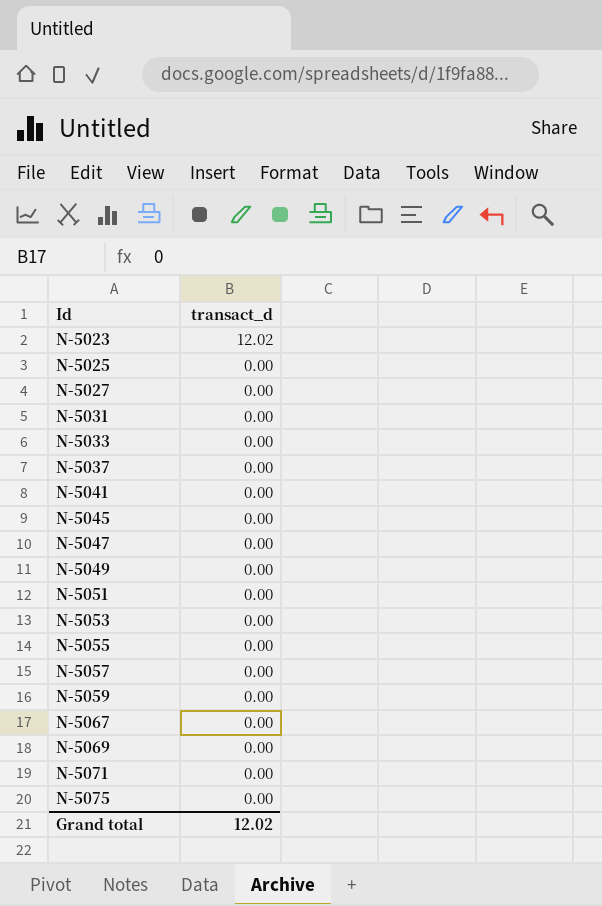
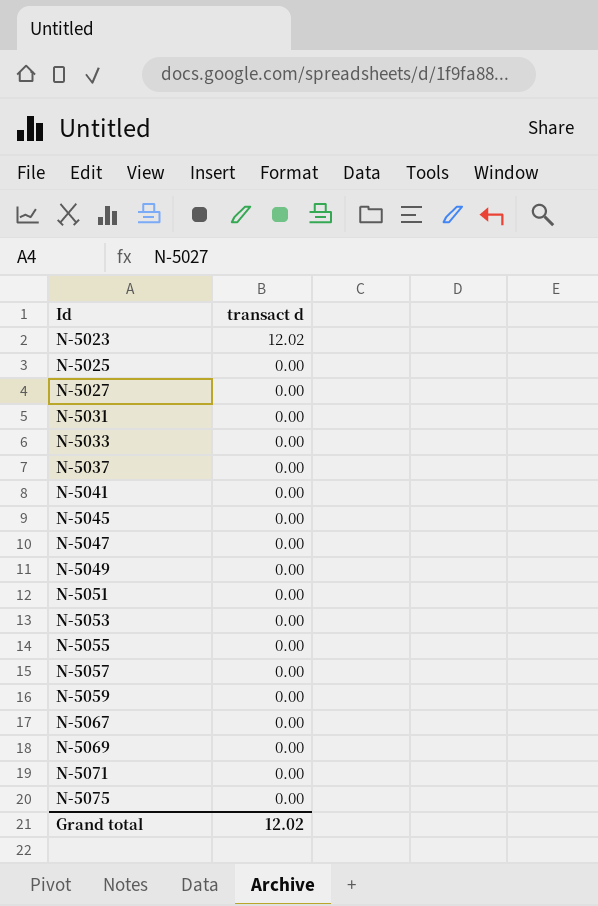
column name: transact_d -> transact d

